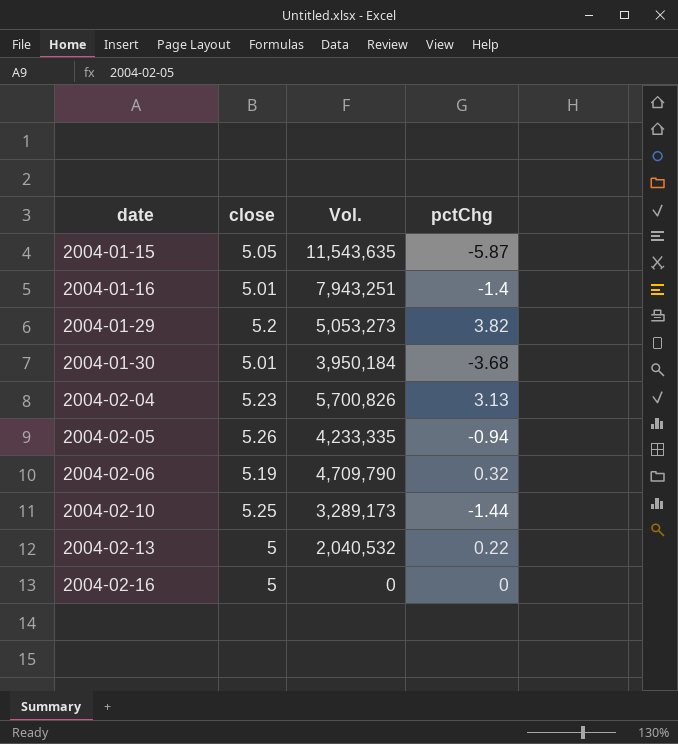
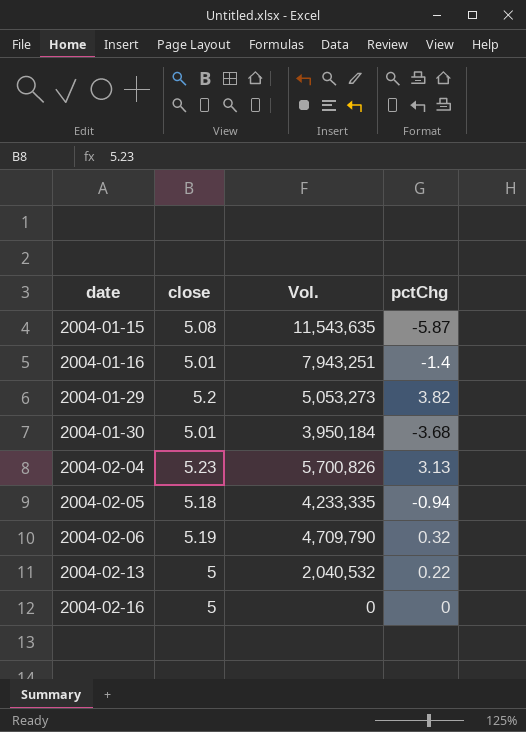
row 2004-02-10: 5.25 | 3,289,173 | -1.44 -> none
2004-01-15 | close: 5.05 -> 5.08
2004-02-05 | close: 5.26 -> 5.18

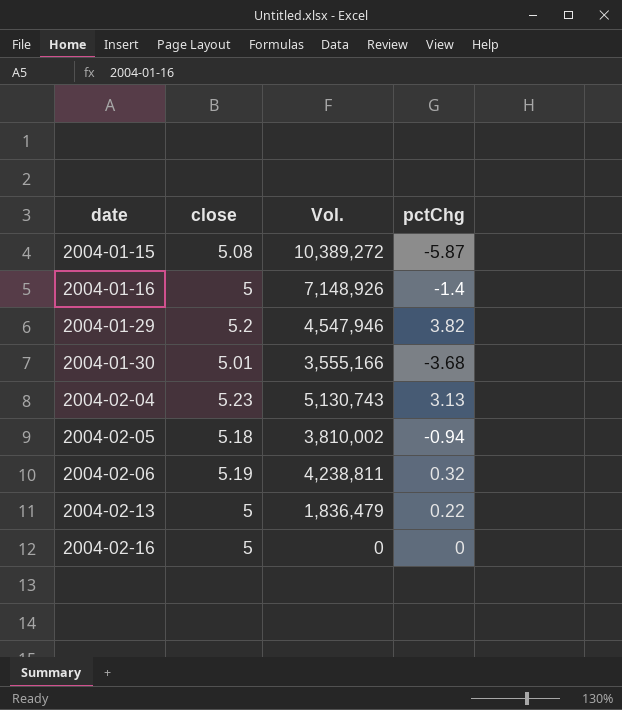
2004-01-15 | Vol.: 11,543,635 -> 10,389,272
2004-01-16 | close: 5.01 -> 5
2004-01-16 | Vol.: 7,943,251 -> 7,148,926
2004-01-29 | Vol.: 5,053,273 -> 4,547,946
2004-01-30 | Vol.: 3,950,184 -> 3,555,166
2004-02-04 | Vol.: 5,700,826 -> 5,130,743
2004-02-05 | Vol.: 4,233,335 -> 3,810,002
2004-02-06 | Vol.: 4,709,790 -> 4,238,811
2004-02-13 | Vol.: 2,040,532 -> 1,836,479

